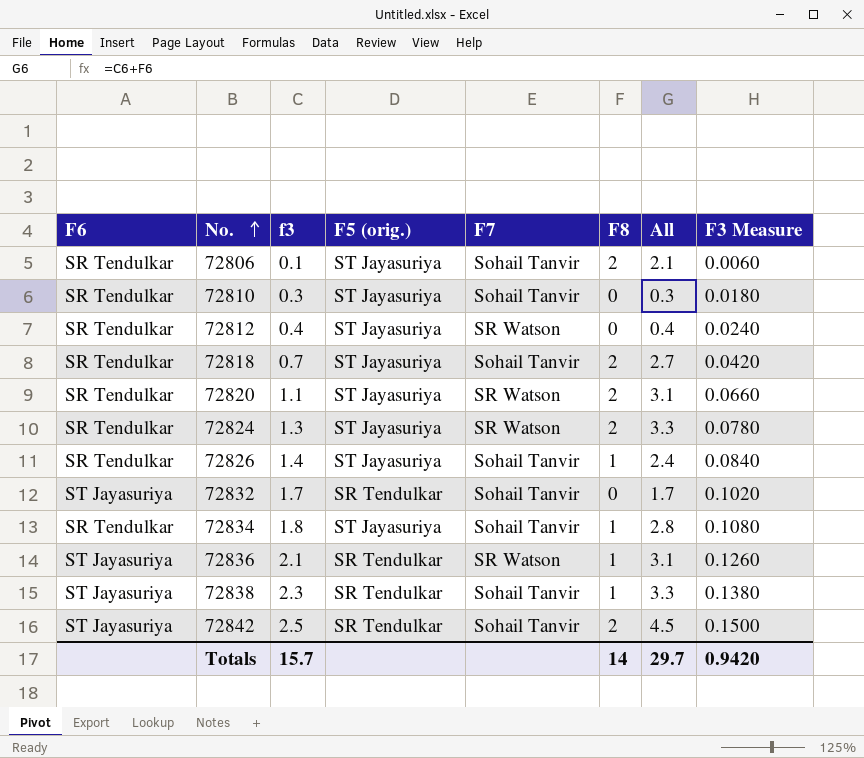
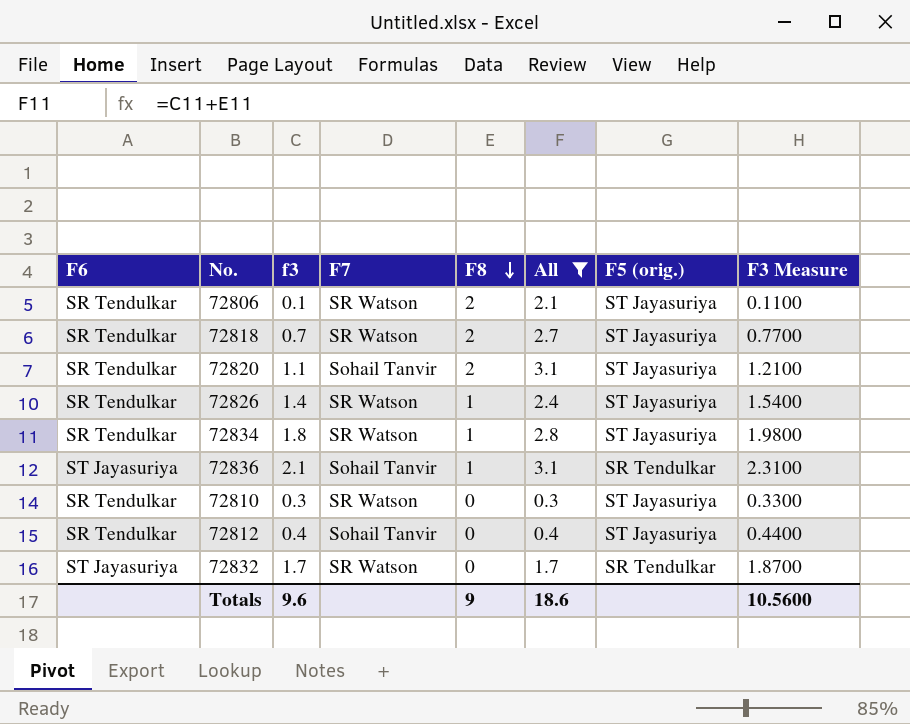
filter: none -> All <= 3.1
row order: No. ascending -> F8 descending
column F5 (orig.) | position: 4 -> 7
column F3 Measure | formula: [f3] * 0.06 -> [f3] * 1.1
72806 | F7: Sohail Tanvir -> SR Watson
72818 | F7: Sohail Tanvir -> SR Watson
72820 | F7: SR Watson -> Sohail Tanvir
72826 | F7: Sohail Tanvir -> SR Watson
72834 | F7: Sohail Tanvir -> SR Watson
72836 | F7: SR Watson -> Sohail Tanvir
72810 | F7: Sohail Tanvir -> SR Watson
72812 | F7: SR Watson -> Sohail Tanvir
72832 | F7: Sohail Tanvir -> SR Watson
Totals | f3: 15.7 -> 9.6
Totals | F8: 14 -> 9
Totals | All: 29.7 -> 18.6
Totals | F3 Measure: 0.9420 -> 10.5600

